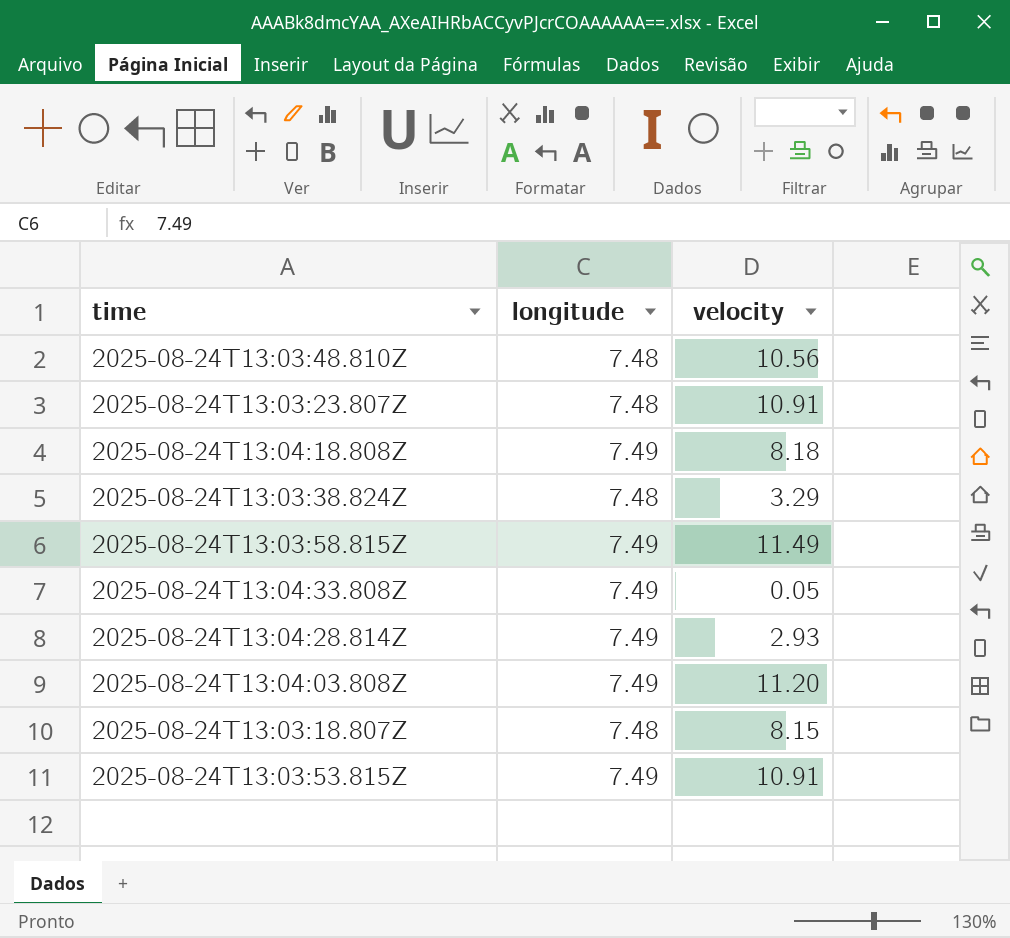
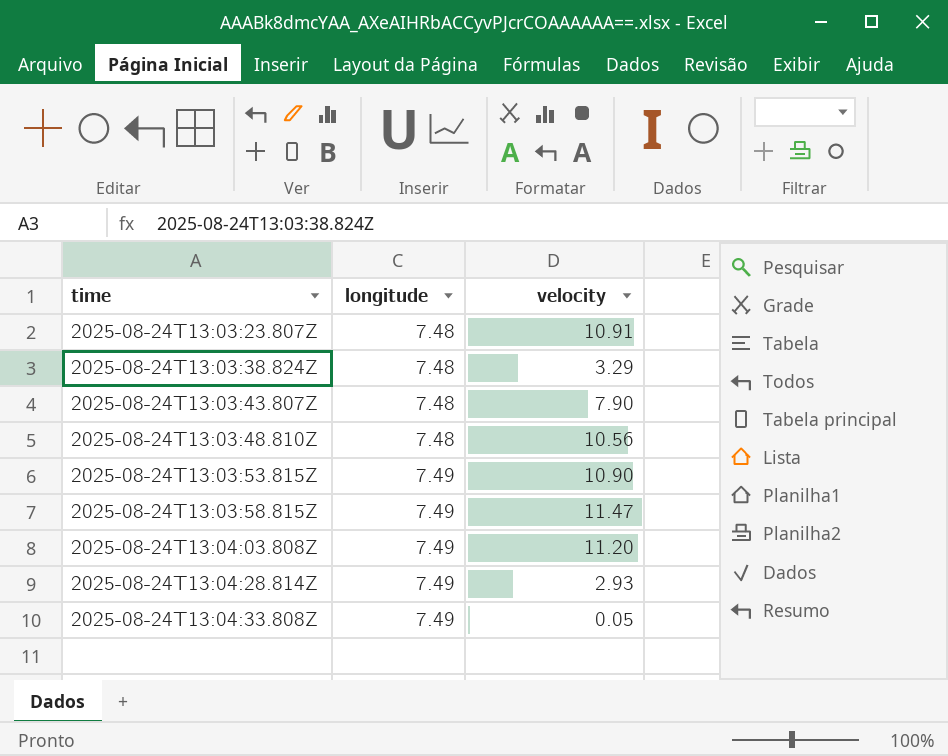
row order: none -> time ascending
row 2025-08-24T13:04:18.808Z: 7.49 | 8.18 -> none
row 2025-08-24T13:03:18.807Z: 7.48 | 8.15 -> none
row 2025-08-24T13:03:43.807Z: none -> 7.48 | 7.90
2025-08-24T13:03:53.815Z | velocity: 10.91 -> 10.90
2025-08-24T13:03:58.815Z | velocity: 11.49 -> 11.47

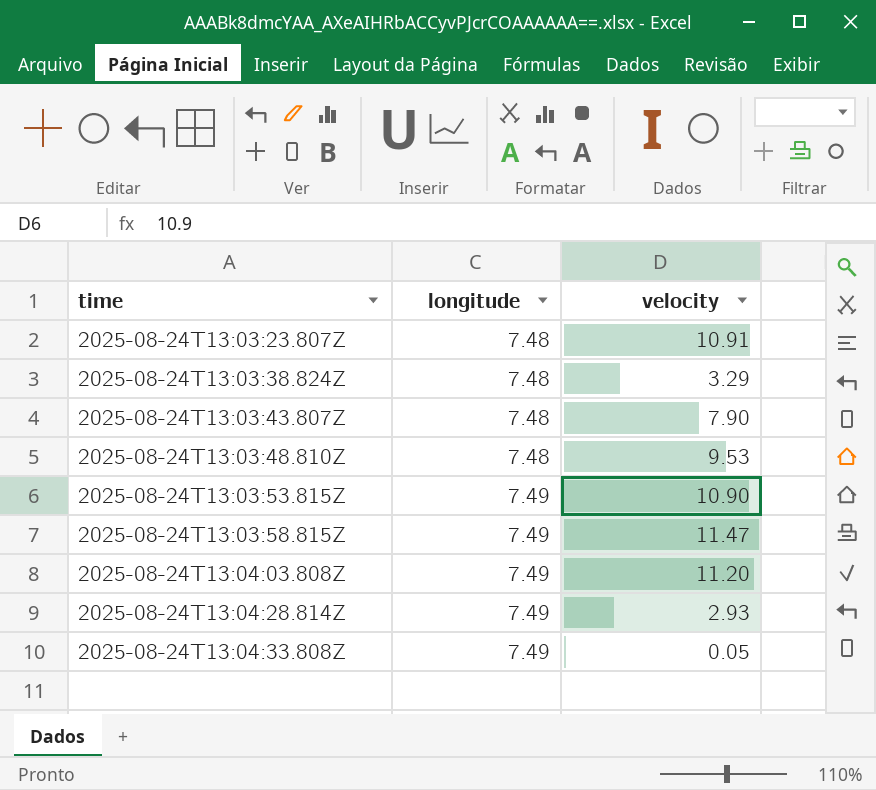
2025-08-24T13:03:48.810Z | velocity: 10.56 -> 9.53

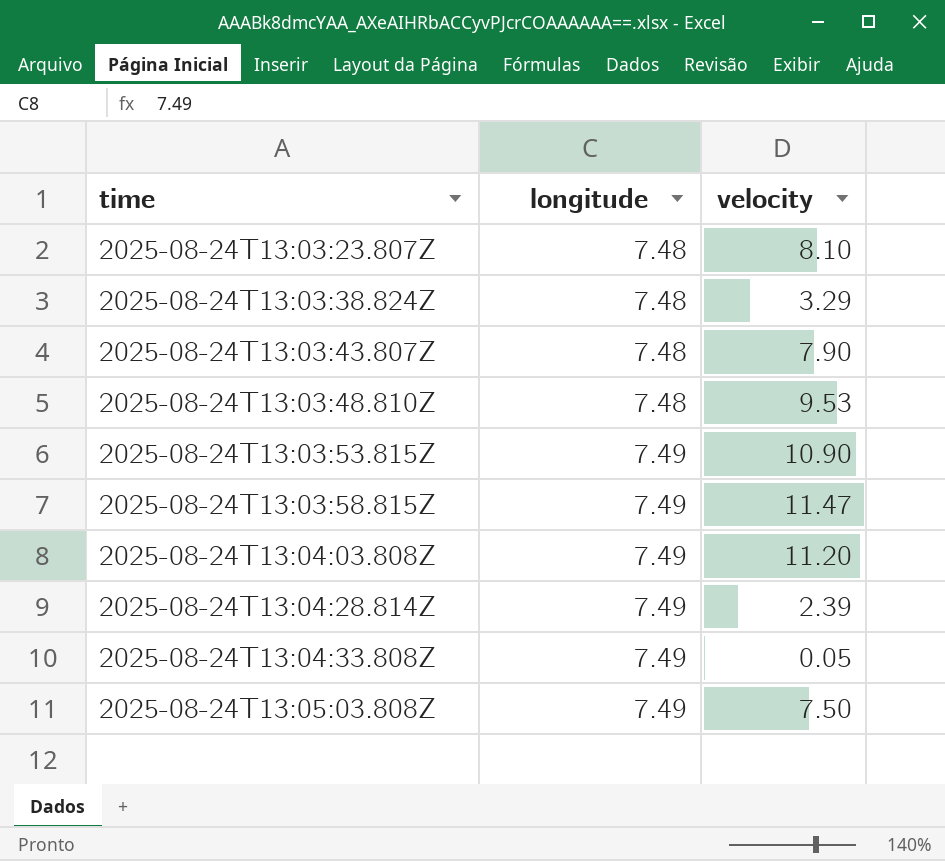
2025-08-24T13:03:23.807Z | velocity: 10.91 -> 8.10
2025-08-24T13:04:28.814Z | velocity: 2.93 -> 2.39
row 2025-08-24T13:05:03.808Z: none -> 7.49 | 7.50

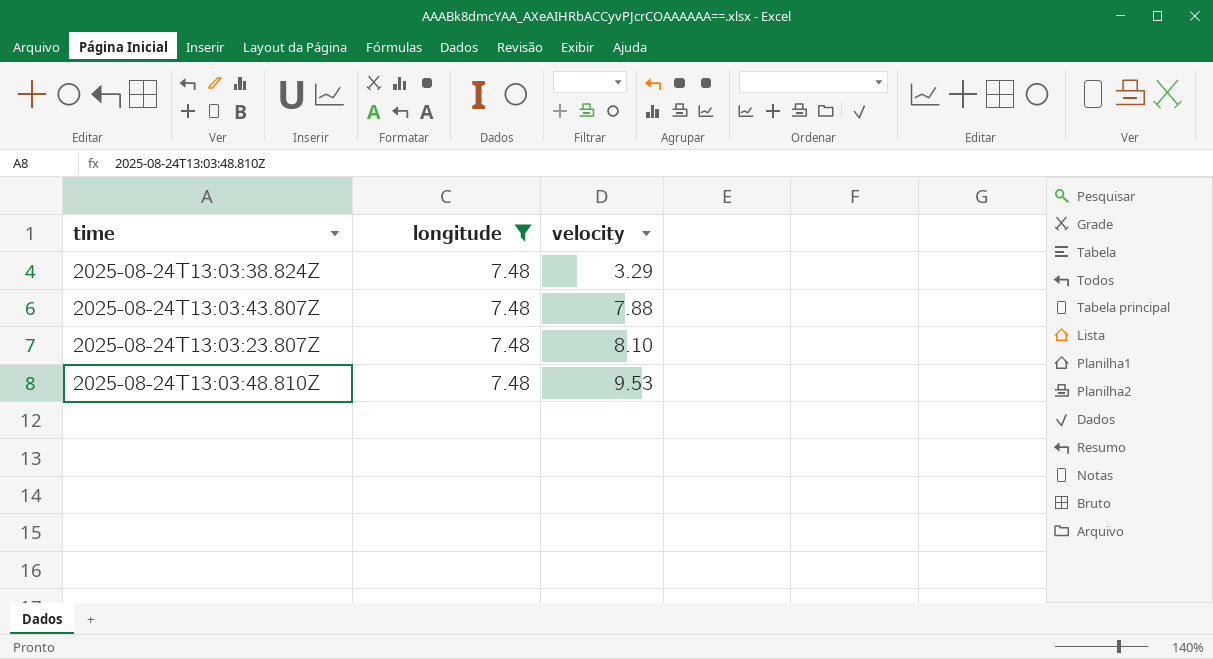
filter: none -> longitude = 7.48
row order: time ascending -> velocity ascending
2025-08-24T13:03:43.807Z | velocity: 7.90 -> 7.88

